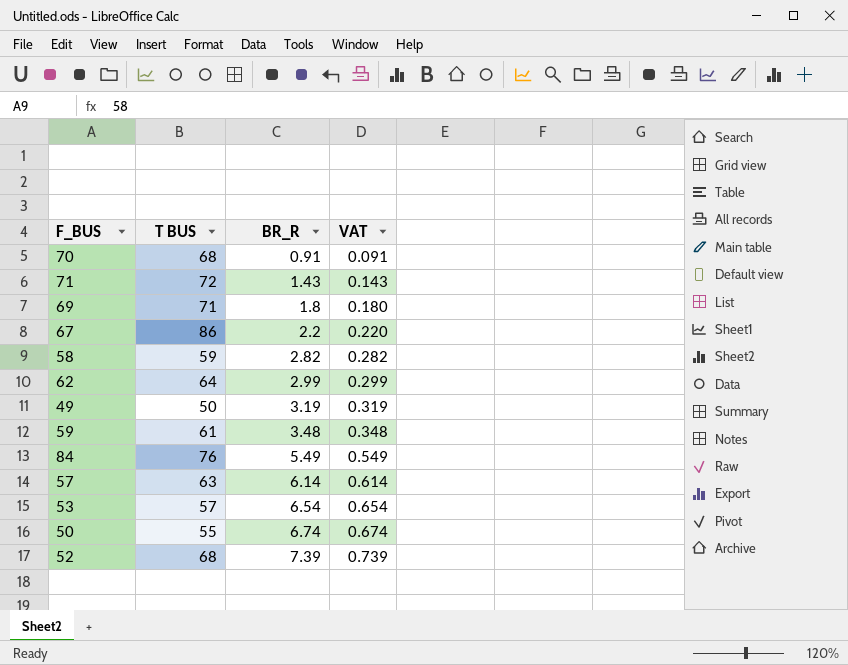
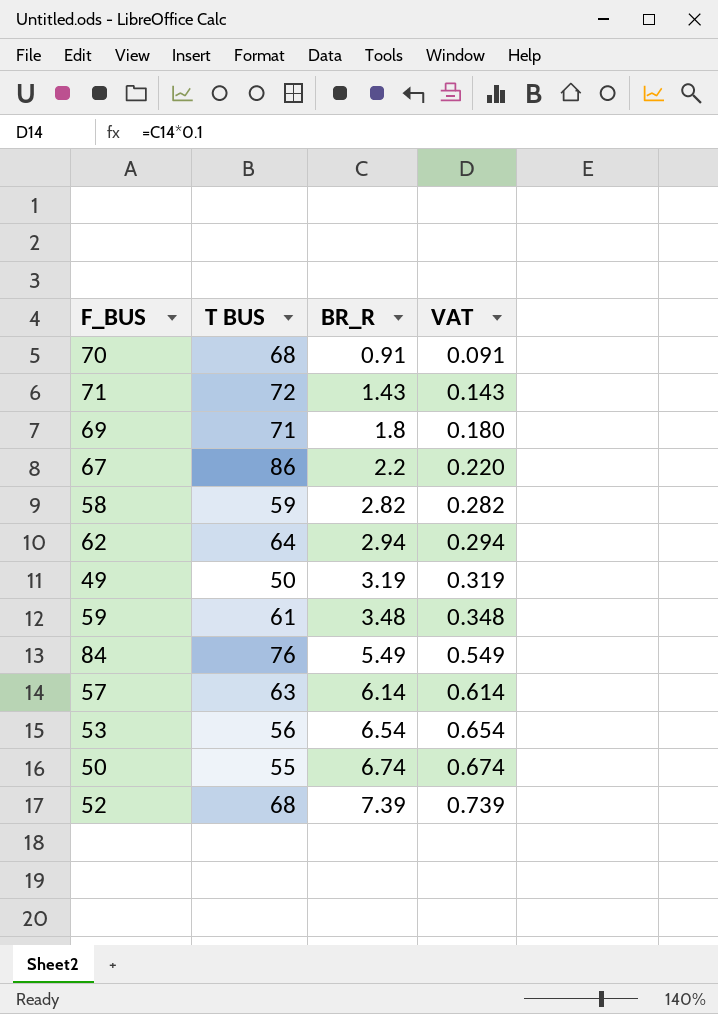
62 | BR_R: 2.99 -> 2.94
62 | VAT: 0.299 -> 0.294
53 | T BUS: 57 -> 56

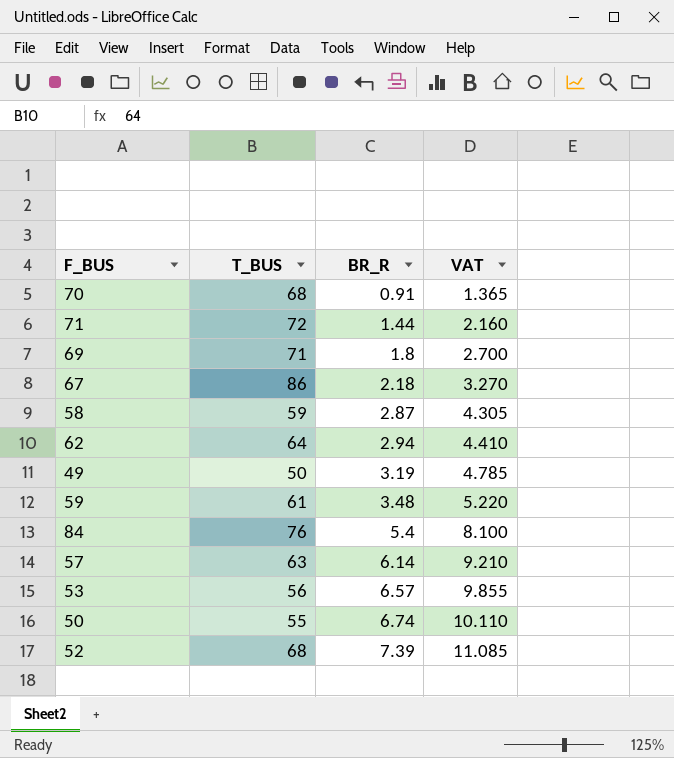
column name: T BUS -> T_BUS
column VAT | formula: [BR_R] * 0.1 -> [BR_R] * 1.5
71 | BR_R: 1.43 -> 1.44
67 | BR_R: 2.2 -> 2.18
58 | BR_R: 2.82 -> 2.87
84 | BR_R: 5.49 -> 5.4
53 | BR_R: 6.54 -> 6.57

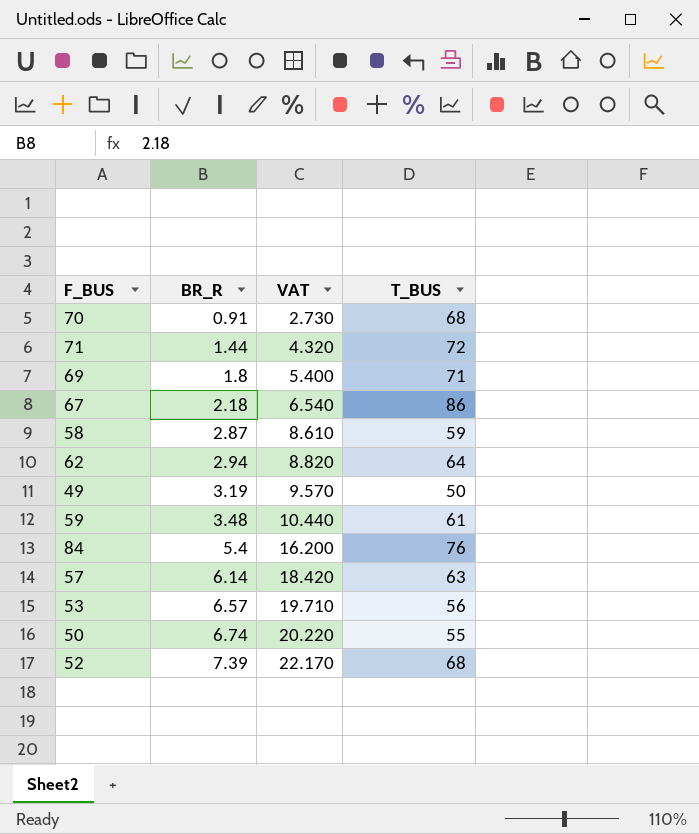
column VAT | formula: [BR_R] * 1.5 -> [BR_R] * 3
column T_BUS | position: 2 -> 4

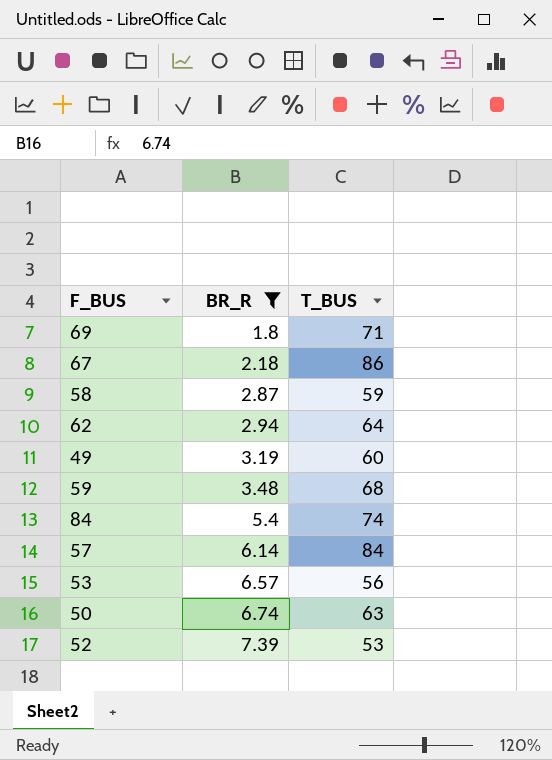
filter: none -> BR_R >= 1.8
column VAT | formula: [BR_R] * 3 -> none
49 | T_BUS: 50 -> 60
59 | T_BUS: 61 -> 68
84 | T_BUS: 76 -> 74
57 | T_BUS: 63 -> 84
50 | T_BUS: 55 -> 63
52 | T_BUS: 68 -> 53

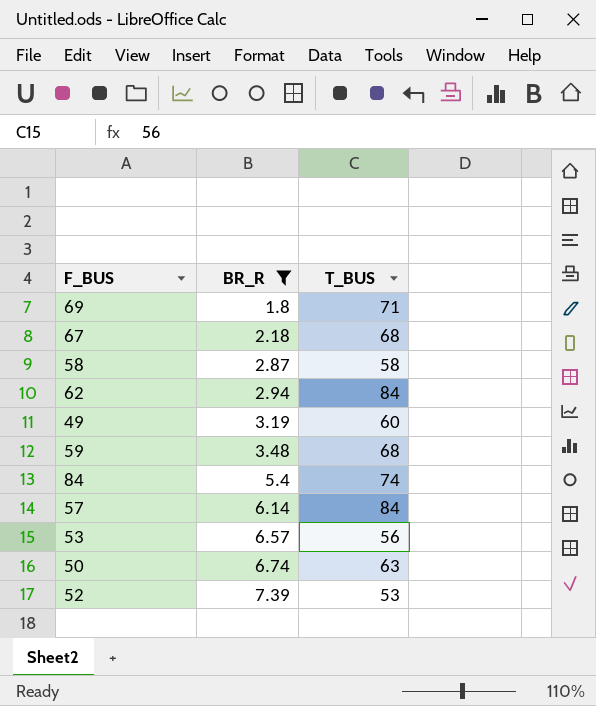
67 | T_BUS: 86 -> 68
58 | T_BUS: 59 -> 58
62 | T_BUS: 64 -> 84

